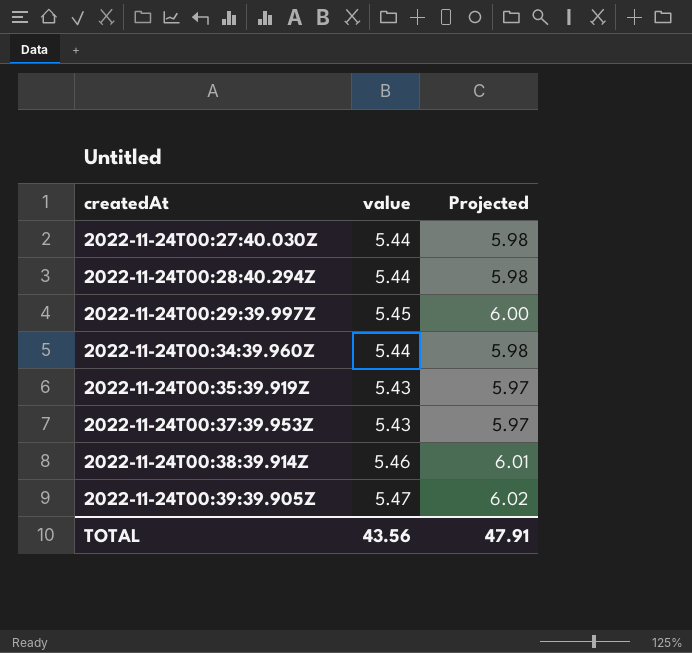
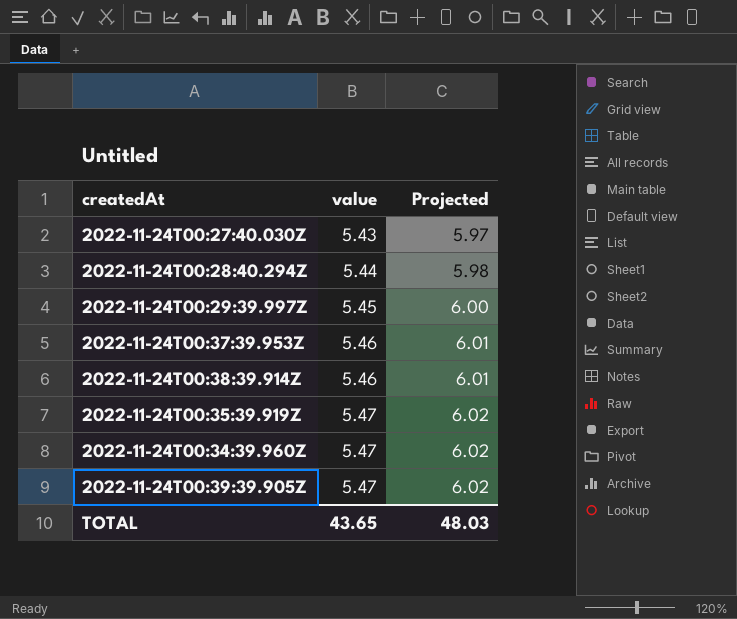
row order: createdAt ascending -> value ascending
2022-11-24T00:27:40.030Z | value: 5.44 -> 5.43
2022-11-24T00:27:40.030Z | Projected: 5.98 -> 5.97
2022-11-24T00:37:39.953Z | value: 5.43 -> 5.46
2022-11-24T00:37:39.953Z | Projected: 5.97 -> 6.01
2022-11-24T00:35:39.919Z | value: 5.43 -> 5.47
2022-11-24T00:35:39.919Z | Projected: 5.97 -> 6.02
2022-11-24T00:34:39.960Z | value: 5.44 -> 5.47
2022-11-24T00:34:39.960Z | Projected: 5.98 -> 6.02
TOTAL | value: 43.56 -> 43.65
TOTAL | Projected: 47.91 -> 48.03

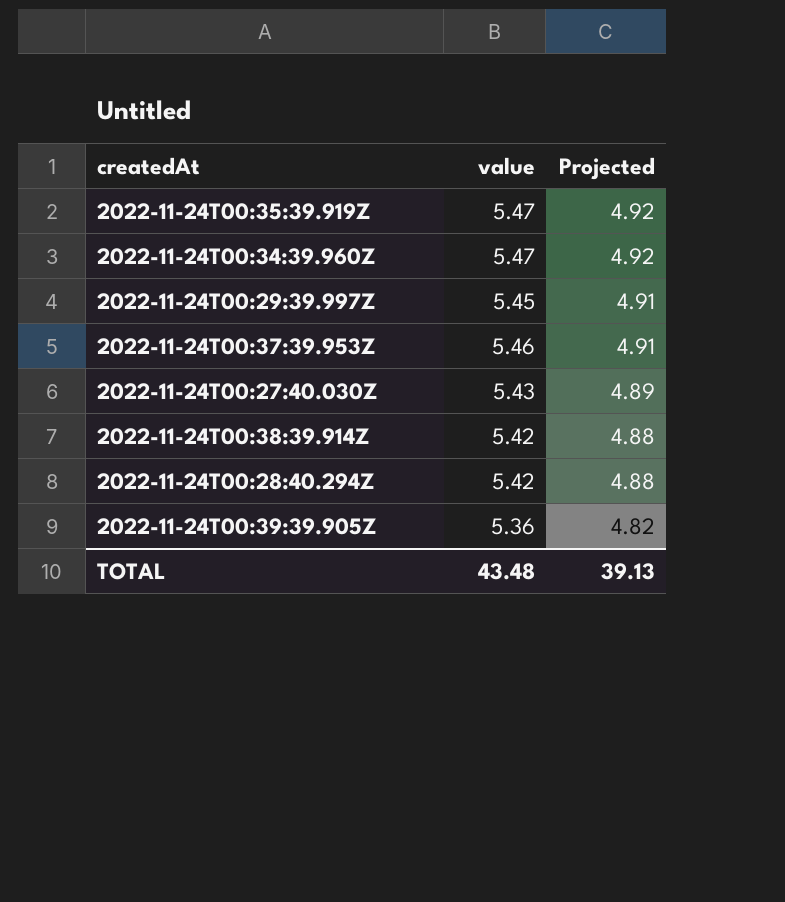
row order: value ascending -> Projected descending
column Projected | formula: [value] * 1.1 -> [value] * 0.9
2022-11-24T00:38:39.914Z | value: 5.46 -> 5.42
2022-11-24T00:28:40.294Z | value: 5.44 -> 5.42
2022-11-24T00:39:39.905Z | value: 5.47 -> 5.36
TOTAL | value: 43.65 -> 43.48
TOTAL | Projected: 48.03 -> 39.13

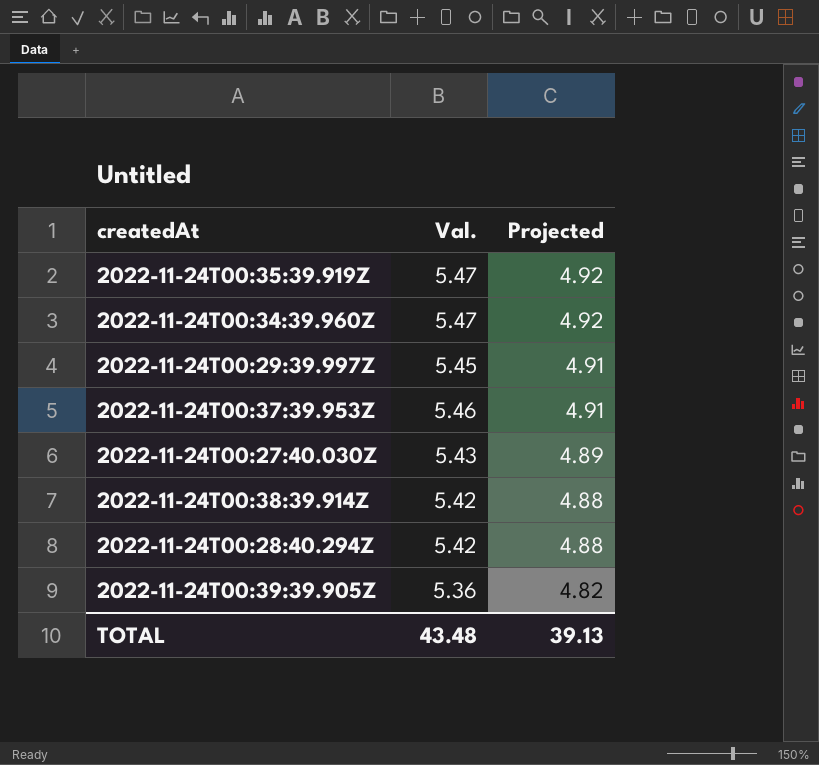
column name: value -> Val.

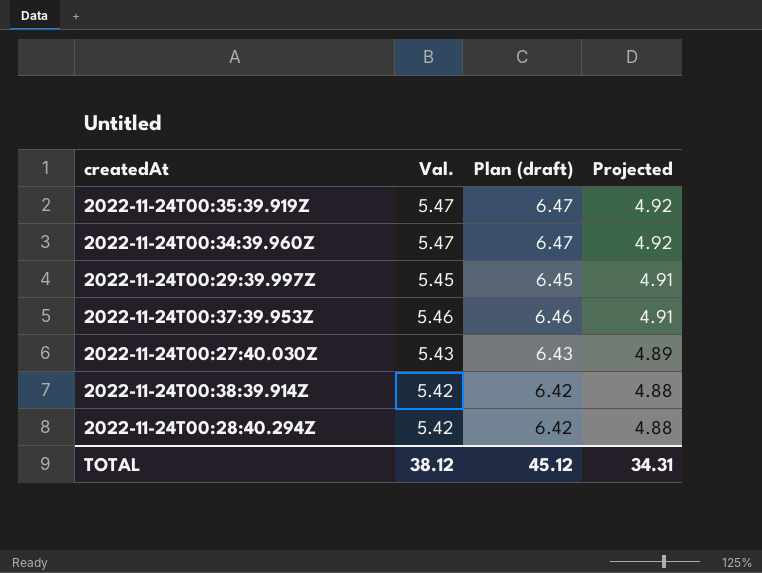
column Plan (draft) | formula: none -> [Val.] + 1
row 2022-11-24T00:39:39.905Z: 5.36 | 4.82 -> none
TOTAL | Val.: 43.48 -> 38.12
TOTAL | Projected: 39.13 -> 34.31

